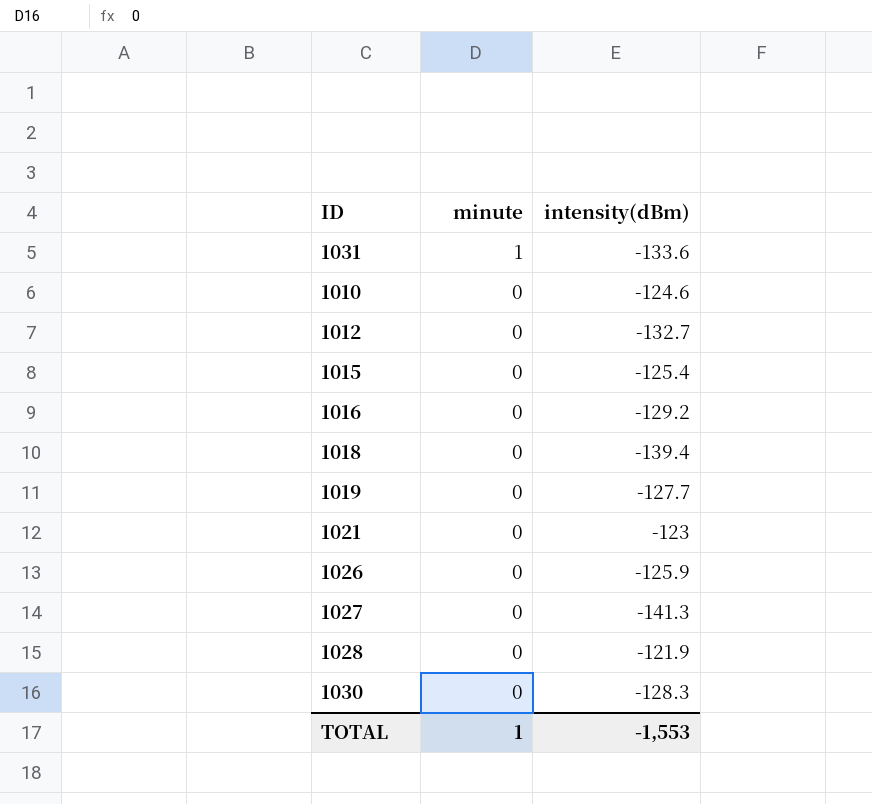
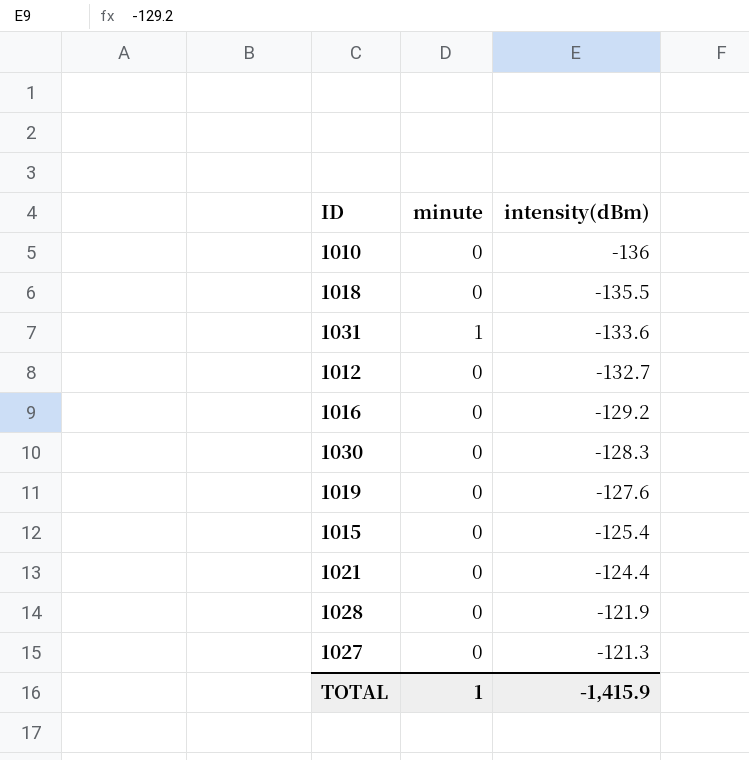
row order: minute descending -> intensity(dBm) ascending
row 1026: 0 | -125.9 -> none
1010 | intensity(dBm): -124.6 -> -136
1018 | intensity(dBm): -139.4 -> -135.5
1019 | intensity(dBm): -127.7 -> -127.6
1021 | intensity(dBm): -123 -> -124.4
1027 | intensity(dBm): -141.3 -> -121.3
TOTAL | intensity(dBm): -1,553 -> -1,415.9

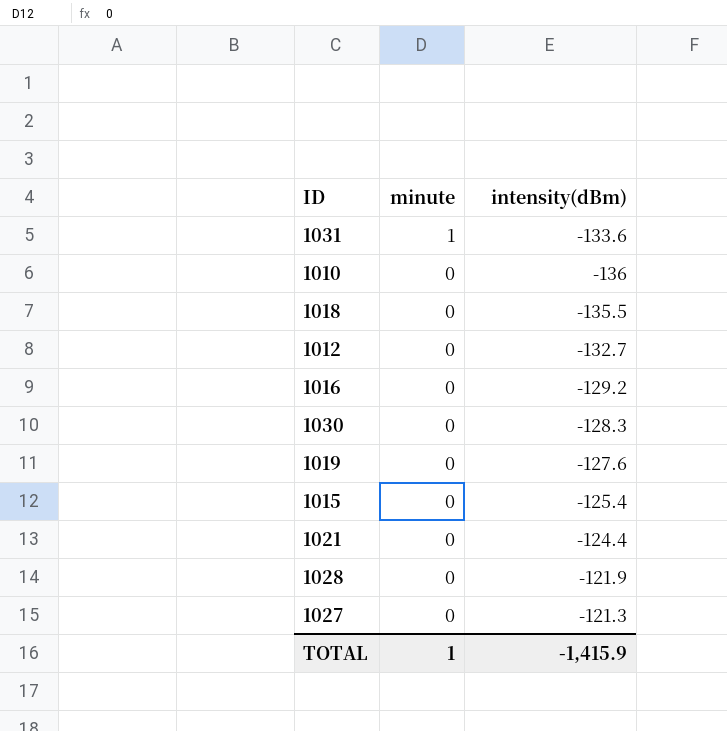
row order: intensity(dBm) ascending -> minute descending

